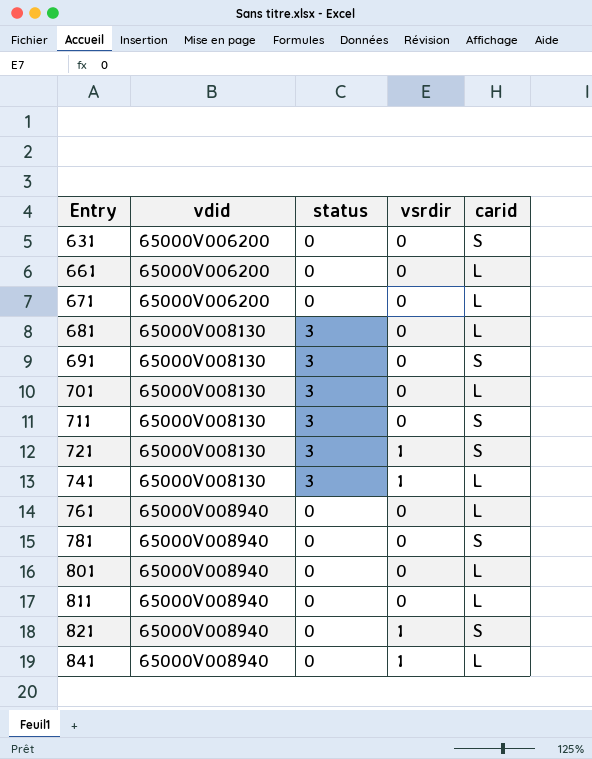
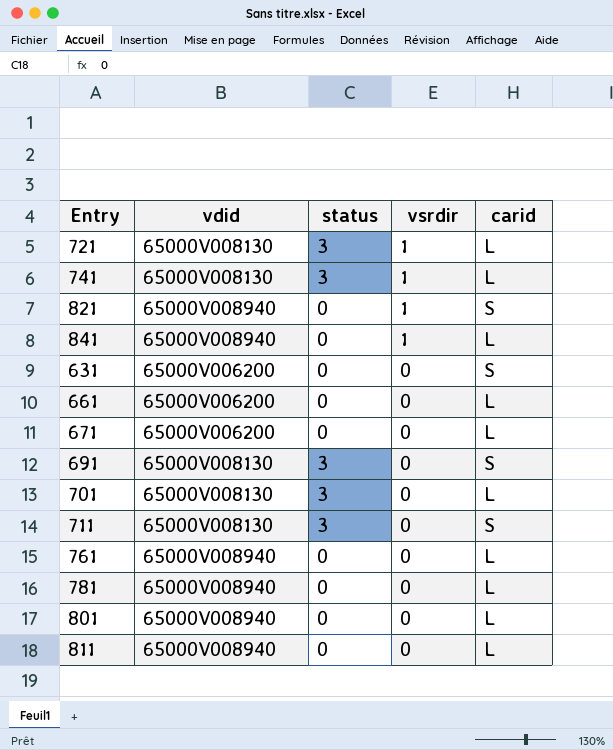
row order: Entry ascending -> vsrdir descending
row 681: 65000V008130 | 3 | 0 | L -> none
721 | carid: S -> L
781 | carid: S -> L

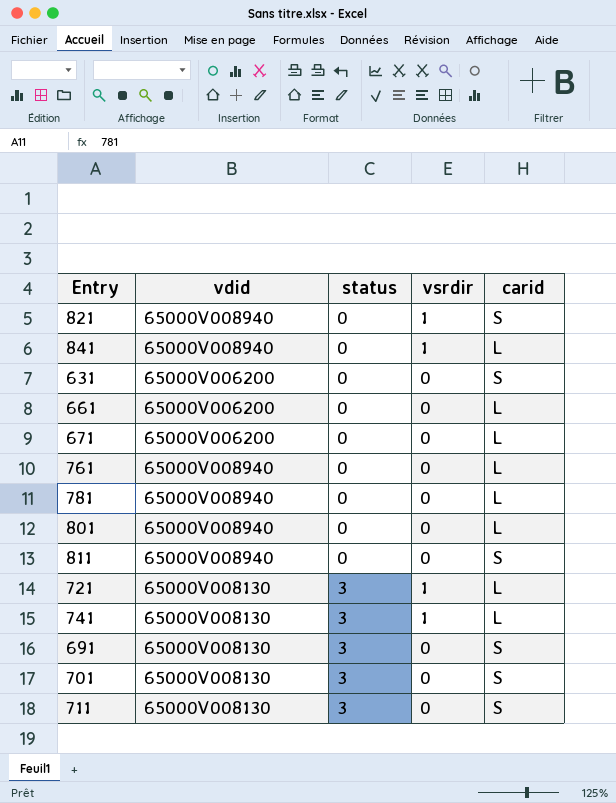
row order: vsrdir descending -> status ascending
811 | carid: L -> S
701 | carid: L -> S

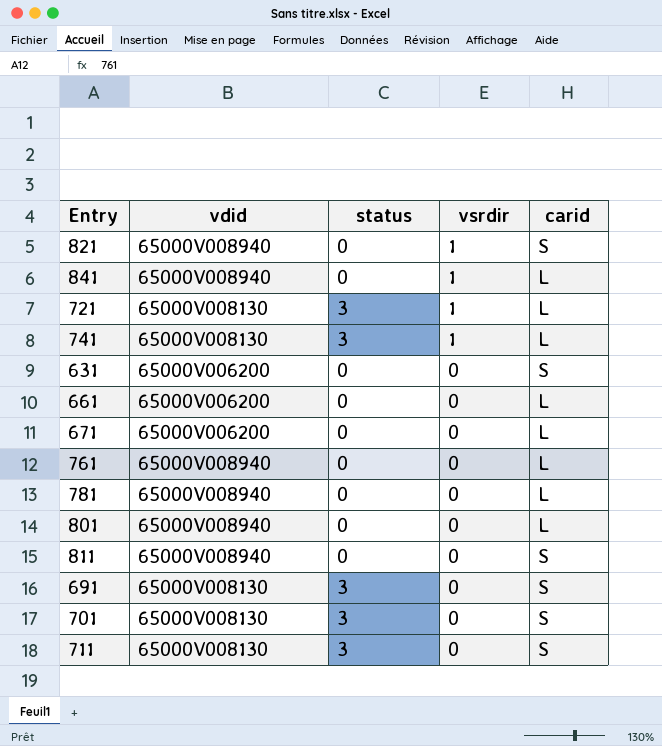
row order: status ascending -> vsrdir descending

